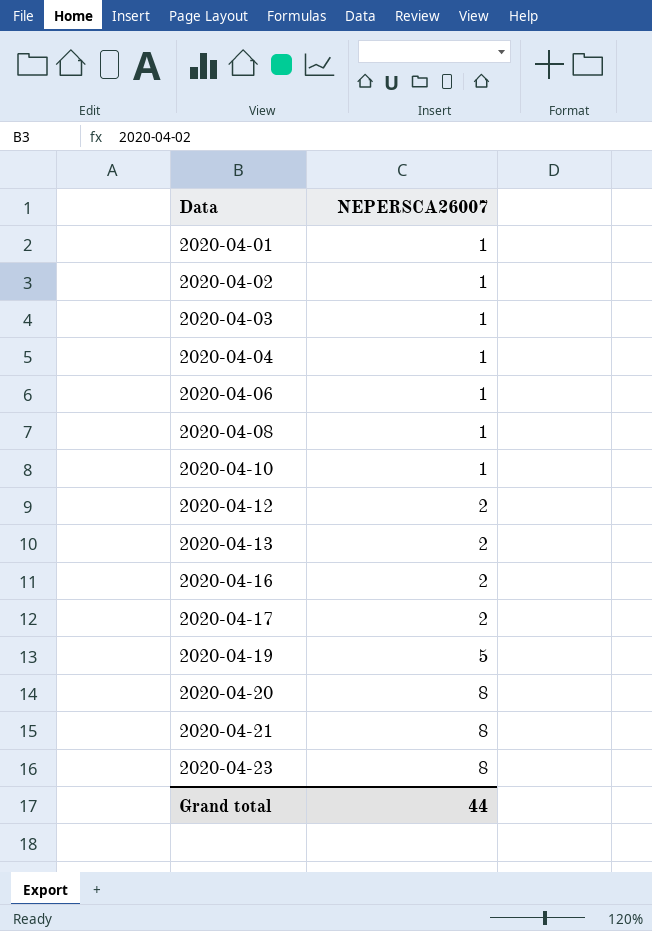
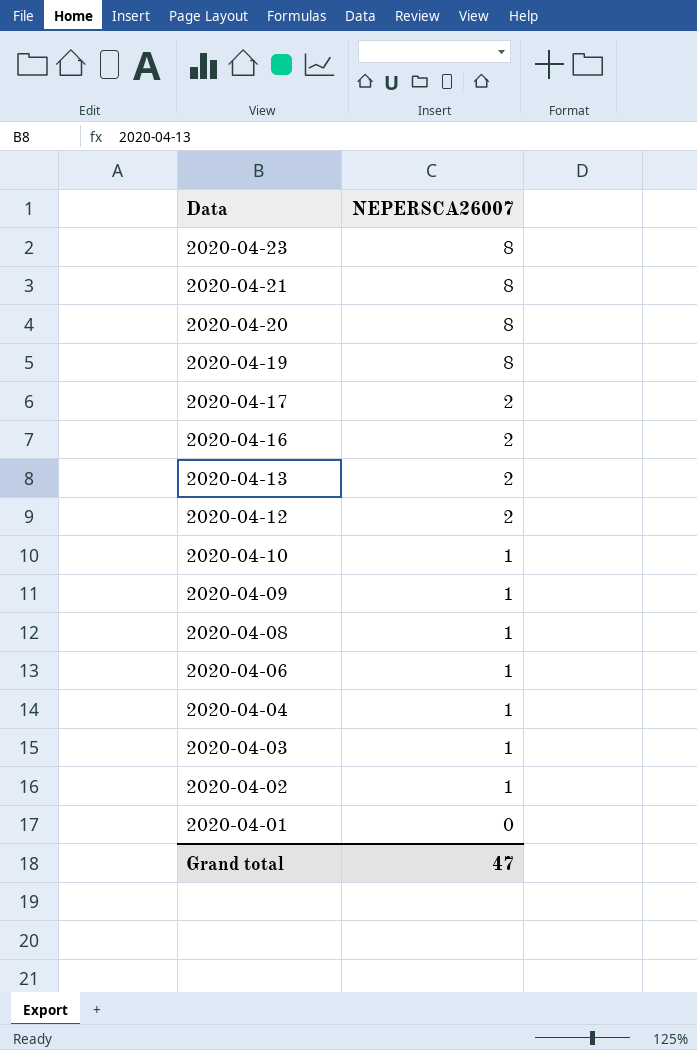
row order: Data ascending -> Data descending
2020-04-19 | NEPERSCA26007: 5 -> 8
row 2020-04-09: none -> 1
2020-04-01 | NEPERSCA26007: 1 -> 0
Grand total | NEPERSCA26007: 44 -> 47

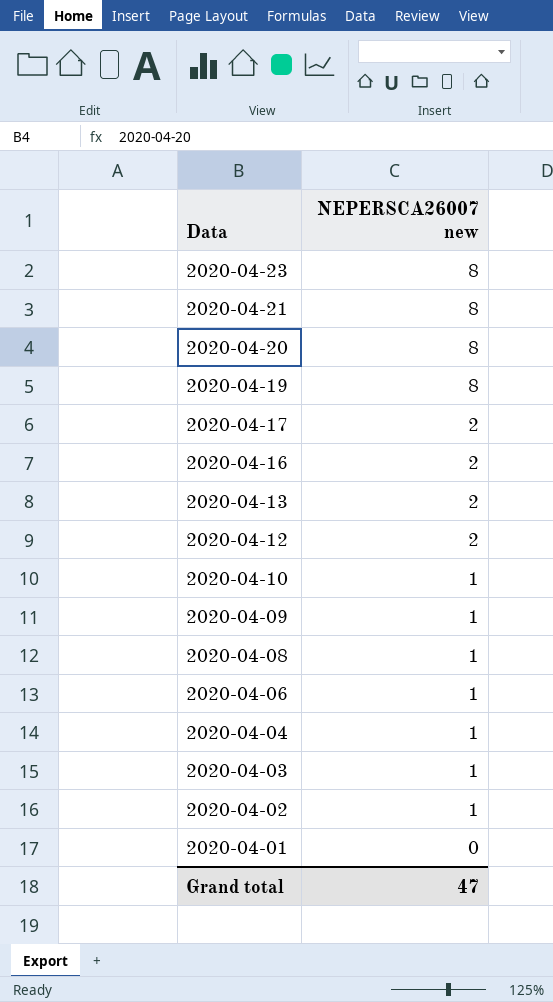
column name: NEPERSCA26007 -> NEPERSCA26007 new

